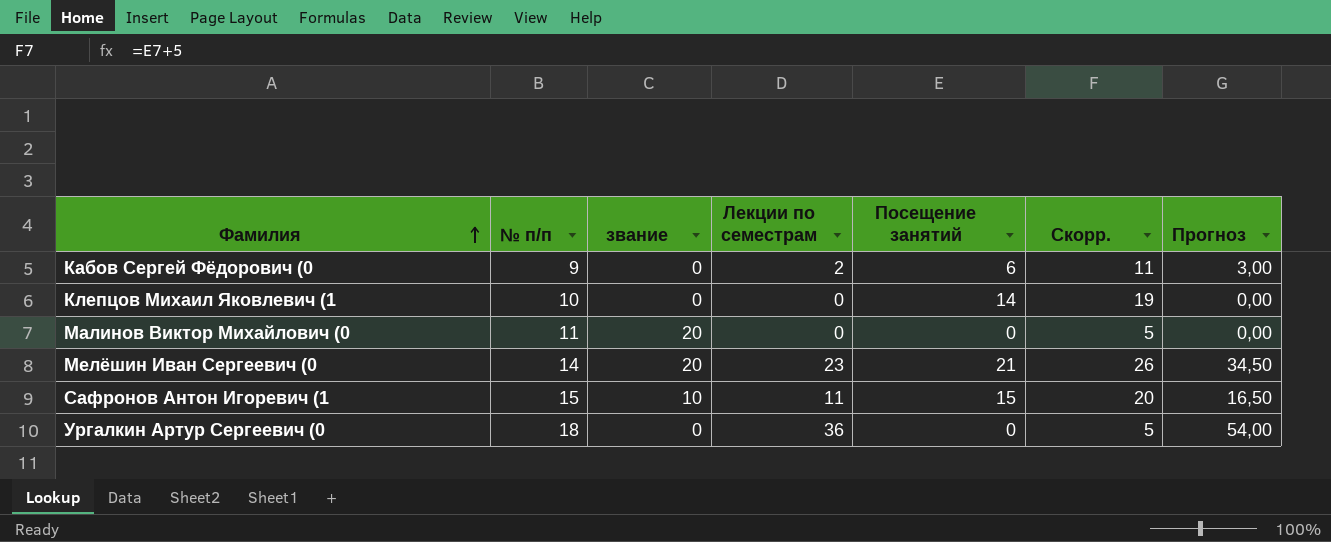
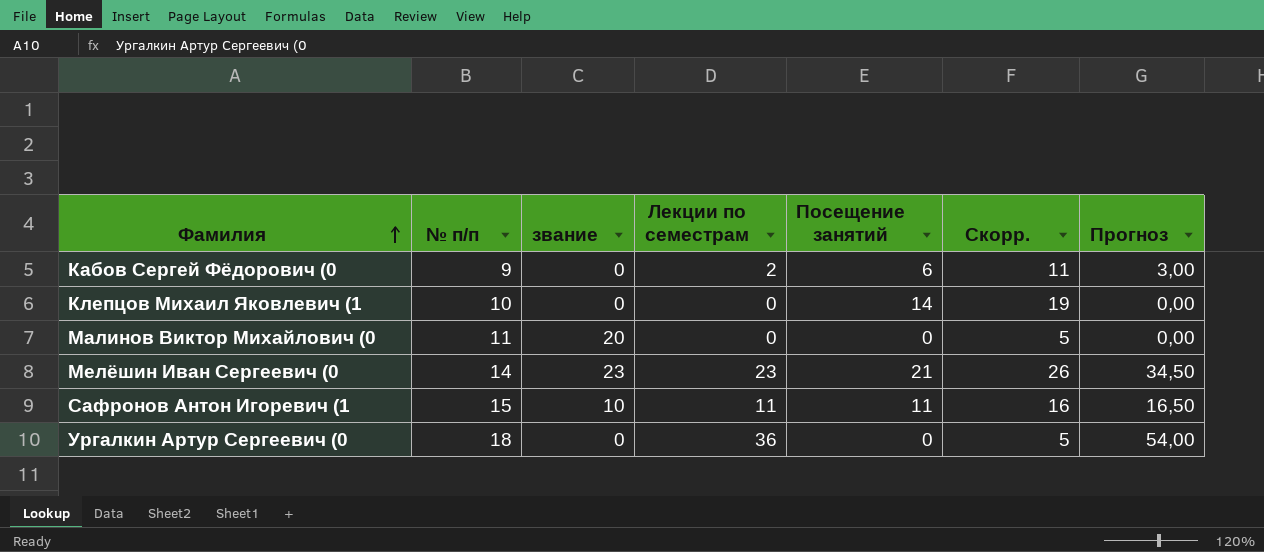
Мелёшин Иван Сергеевич (0 | звание: 20 -> 23
Сафронов Антон Игоревич (1 | Посещение занятий: 15 -> 11
Сафронов Антон Игоревич (1 | Скорр.: 20 -> 16

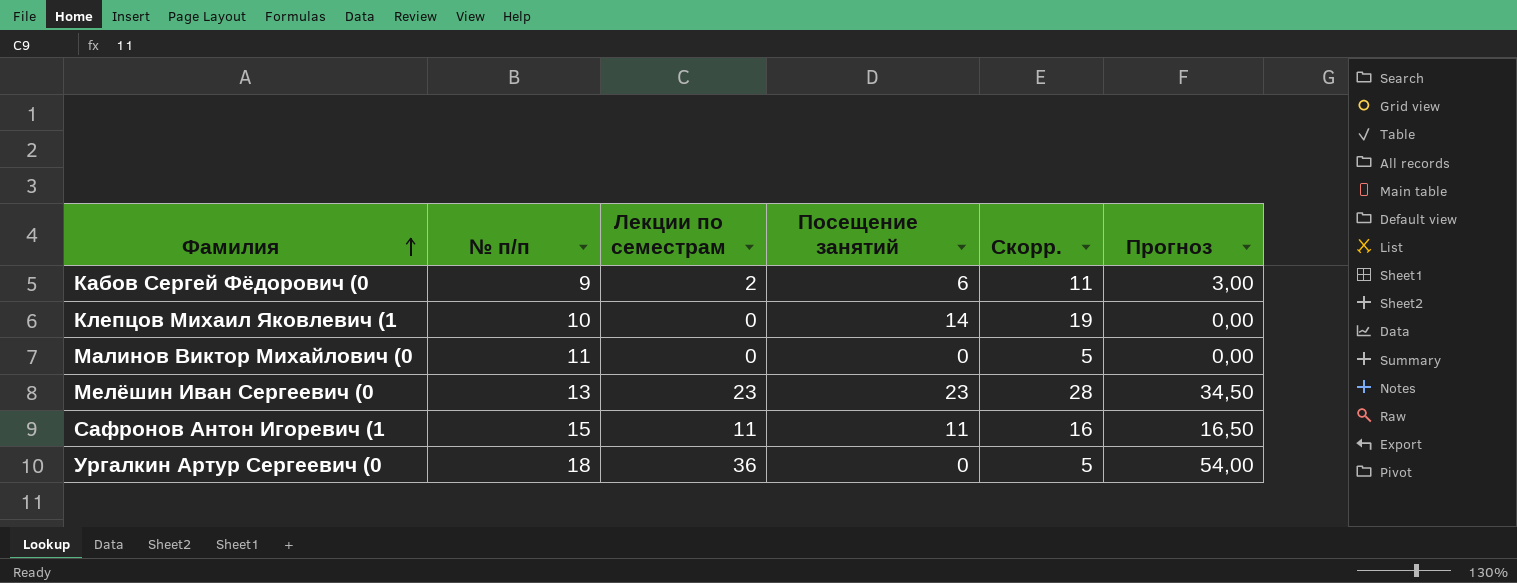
column звание | position: 3 -> none
Мелёшин Иван Сергеевич (0 | № п/п: 14 -> 13
Мелёшин Иван Сергеевич (0 | Посещение занятий: 21 -> 23
Мелёшин Иван Сергеевич (0 | Скорр.: 26 -> 28

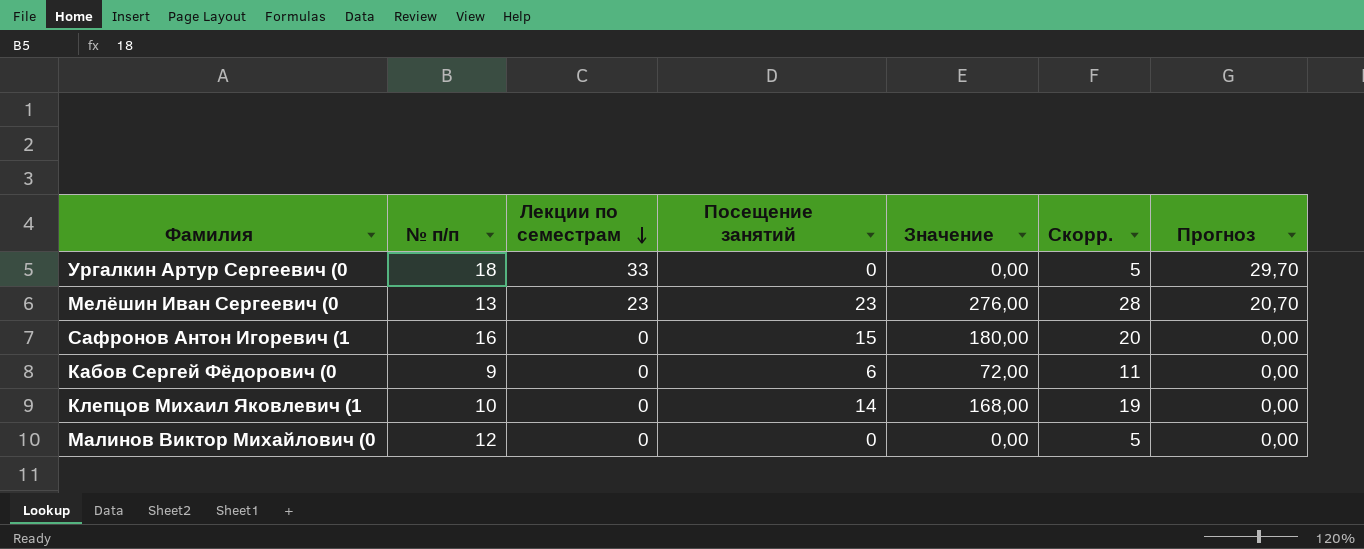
row order: Фамилия ascending -> Лекции по семестрам descending
column Значение | formula: none -> [Посещение занятий] * 12
column Прогноз | formula: [Лекции по семестрам] * 1,5 -> [Лекции по семестрам] * 0,9
Ургалкин Артур Сергеевич (0 | Лекции по семестрам: 36 -> 33
Сафронов Антон Игоревич (1 | № п/п: 15 -> 16
Сафронов Антон Игоревич (1 | Лекции по семестрам: 11 -> 0
Сафронов Антон Игоревич (1 | Посещение занятий: 11 -> 15
Сафронов Антон Игоревич (1 | Скорр.: 16 -> 20
Кабов Сергей Фёдорович (0 | Лекции по семестрам: 2 -> 0
Малинов Виктор Михайлович (0 | № п/п: 11 -> 12

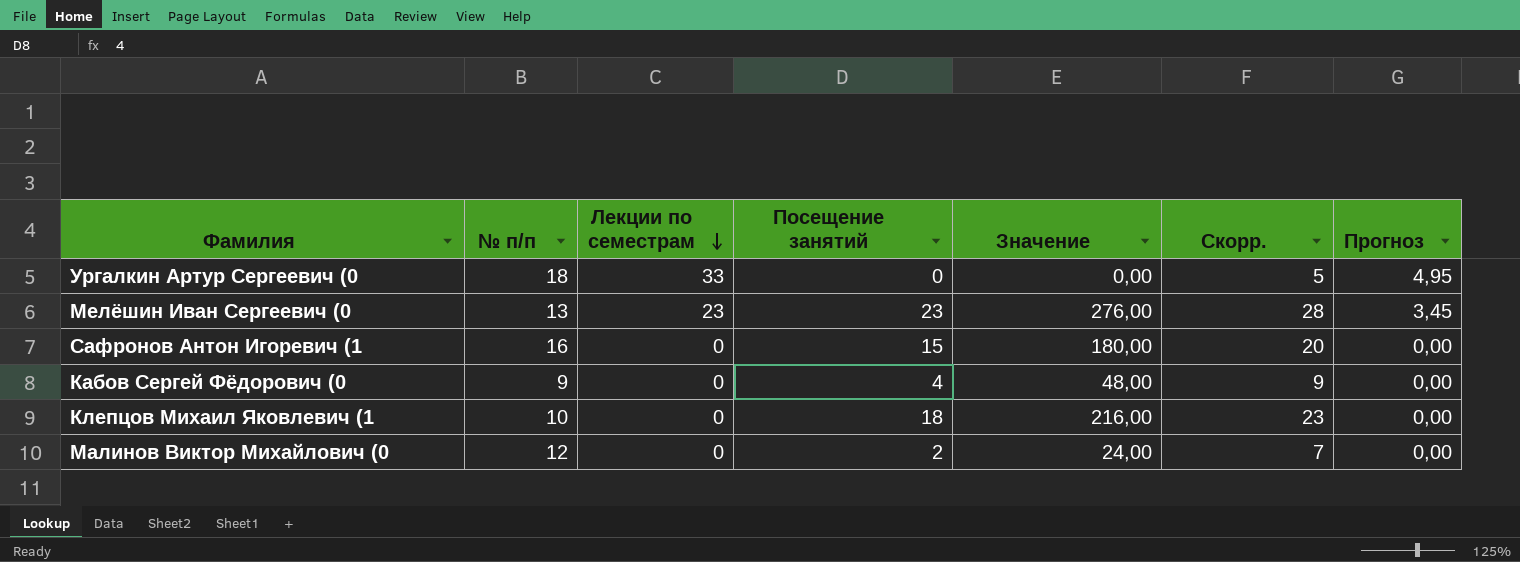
column Прогноз | formula: [Лекции по семестрам] * 0,9 -> [Лекции по семестрам] * 0,15
Кабов Сергей Фёдорович (0 | Посещение занятий: 6 -> 4
Кабов Сергей Фёдорович (0 | Значение: 72,00 -> 48,00
Кабов Сергей Фёдорович (0 | Скорр.: 11 -> 9
Клепцов Михаил Яковлевич (1 | Посещение занятий: 14 -> 18
Клепцов Михаил Яковлевич (1 | Значение: 168,00 -> 216,00
Клепцов Михаил Яковлевич (1 | Скорр.: 19 -> 23
Малинов Виктор Михайлович (0 | Посещение занятий: 0 -> 2
Малинов Виктор Михайлович (0 | Значение: 0,00 -> 24,00
Малинов Виктор Михайлович (0 | Скорр.: 5 -> 7

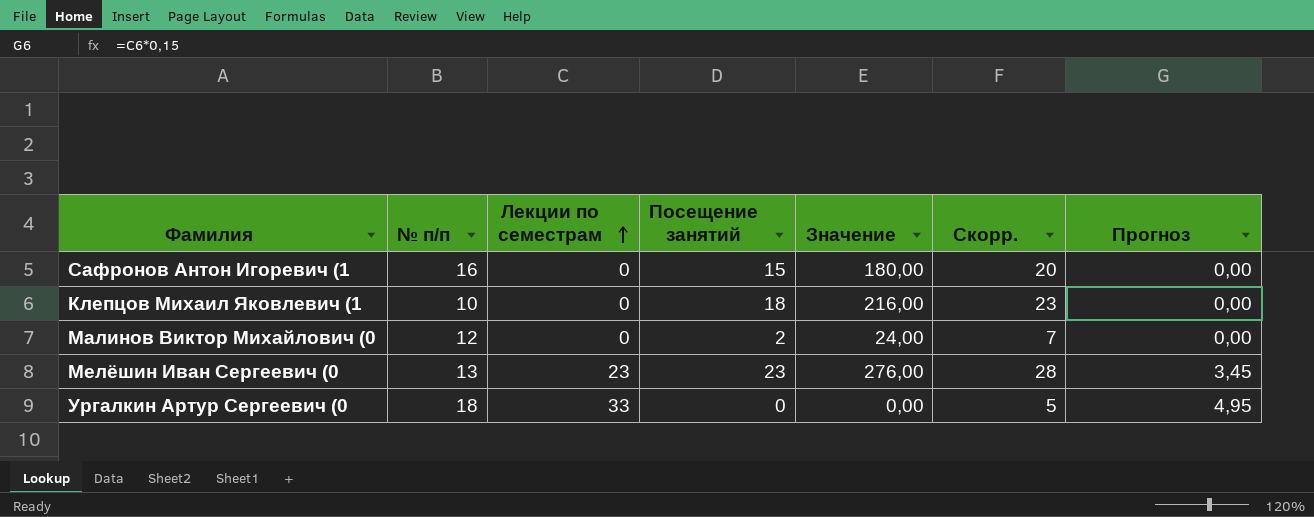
row order: Лекции по семестрам descending -> Лекции по семестрам ascending
row Кабов Сергей Фёдорович (0: 9 | 0 | 4 | 48,00 | 9 | 0,00 -> none

